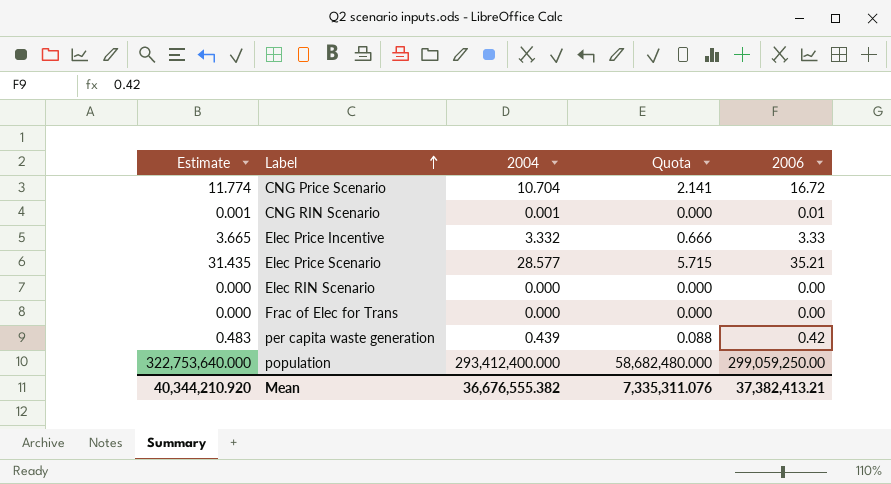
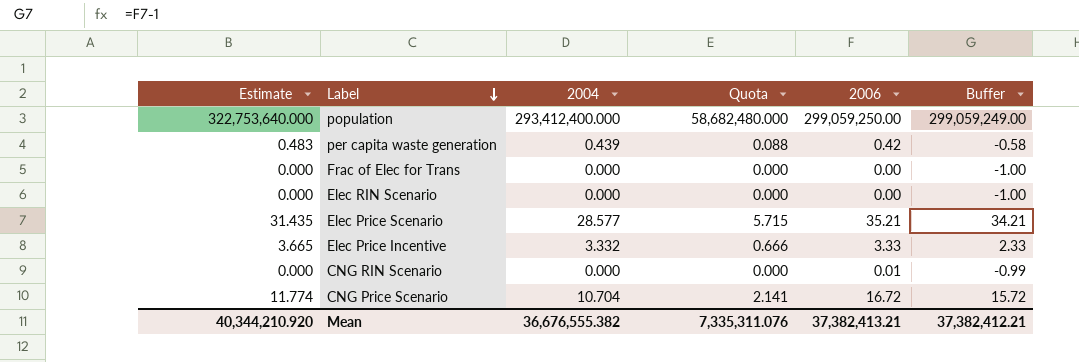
row order: Label ascending -> Label descending
column Buffer | formula: none -> [2006] - 1
CNG RIN Scenario | Estimate: 0.001 -> 0.000
CNG RIN Scenario | 2004: 0.001 -> 0.000

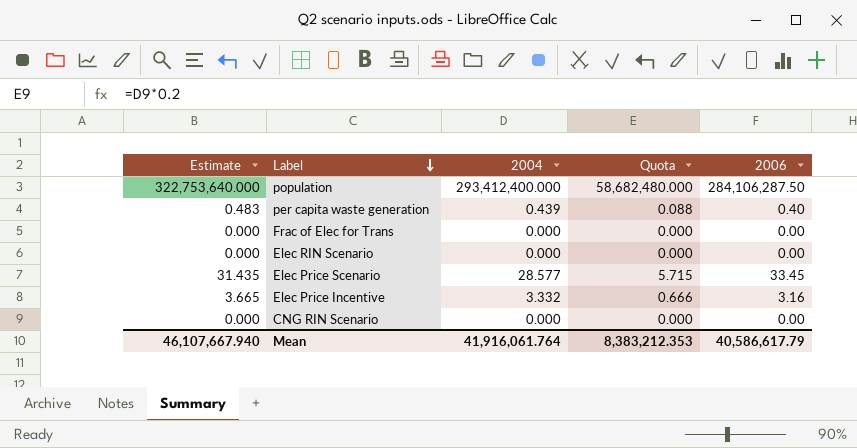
column Buffer | formula: [2006] - 1 -> none
row CNG Price Scenario: 11.774 | 10.704 | 2.141 | 16.72 | 15.72 -> none
population | 2006: 299,059,250.00 -> 284,106,287.50
per capita waste generation | 2006: 0.42 -> 0.40
Elec Price Scenario | 2006: 35.21 -> 33.45
Elec Price Incentive | 2006: 3.33 -> 3.16
CNG RIN Scenario | 2006: 0.01 -> 0.00
Mean | Estimate: 40,344,210.920 -> 46,107,667.940
Mean | 2004: 36,676,555.382 -> 41,916,061.764
Mean | Quota: 7,335,311.076 -> 8,383,212.353
Mean | 2006: 37,382,413.21 -> 40,586,617.79

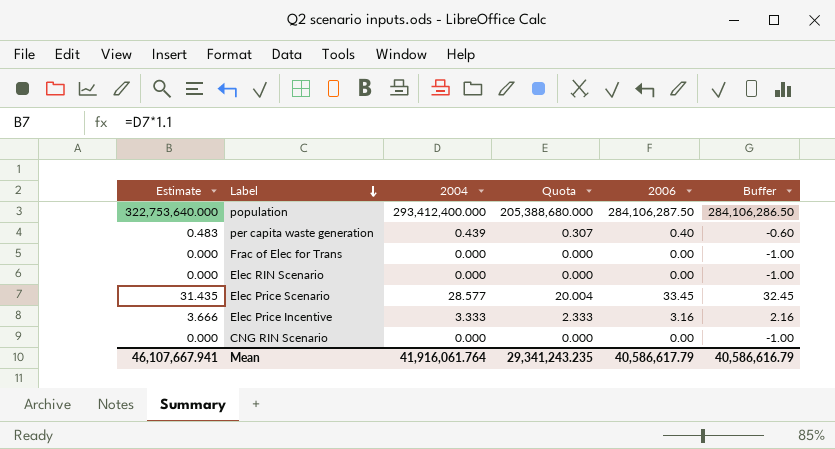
column Quota | formula: [2004] * 0.2 -> [2004] * 0.7
column Buffer | formula: none -> [2006] - 1
Elec Price Incentive | Estimate: 3.665 -> 3.666
Elec Price Incentive | 2004: 3.332 -> 3.333
Mean | Estimate: 46,107,667.940 -> 46,107,667.941
Mean | Quota: 8,383,212.353 -> 29,341,243.235

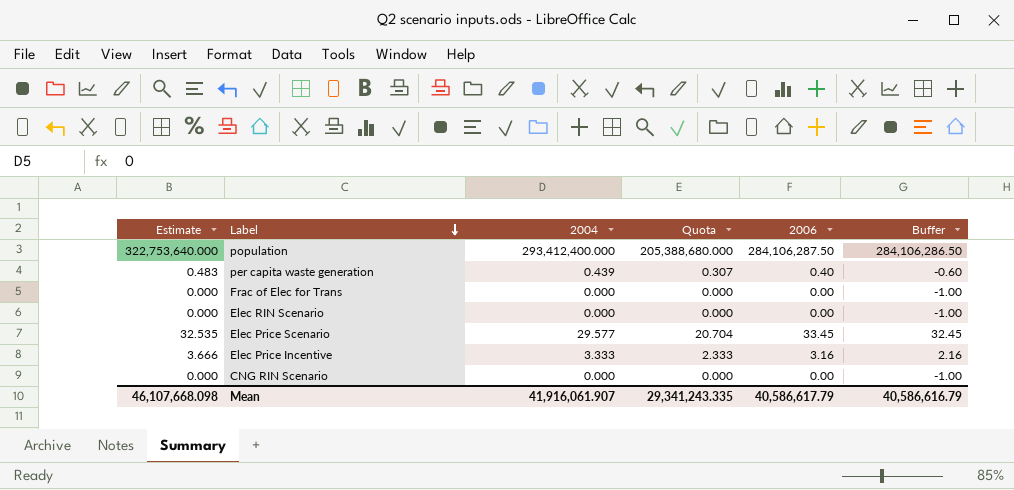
Elec Price Scenario | Estimate: 31.435 -> 32.535
Elec Price Scenario | 2004: 28.577 -> 29.577
Elec Price Scenario | Quota: 20.004 -> 20.704
Mean | Estimate: 46,107,667.941 -> 46,107,668.098
Mean | 2004: 41,916,061.764 -> 41,916,061.907
Mean | Quota: 29,341,243.235 -> 29,341,243.335

